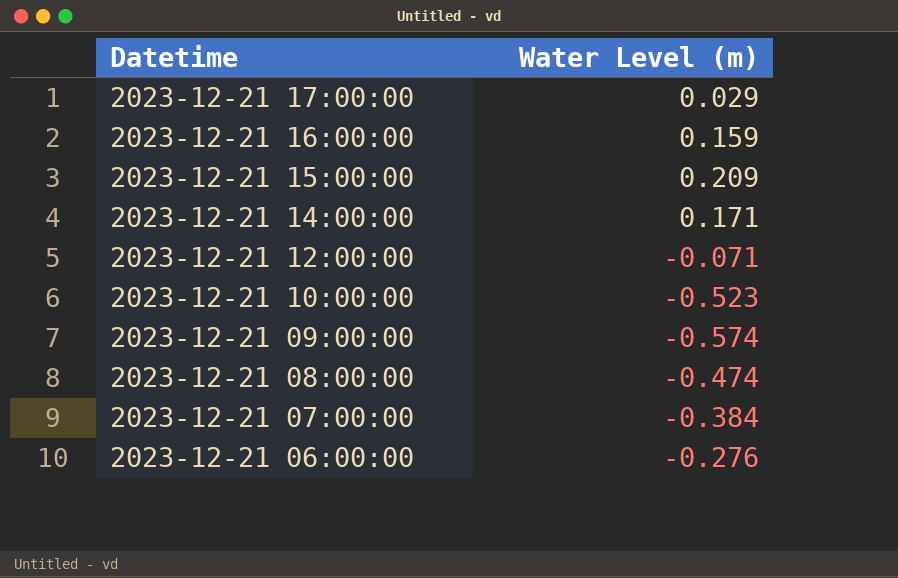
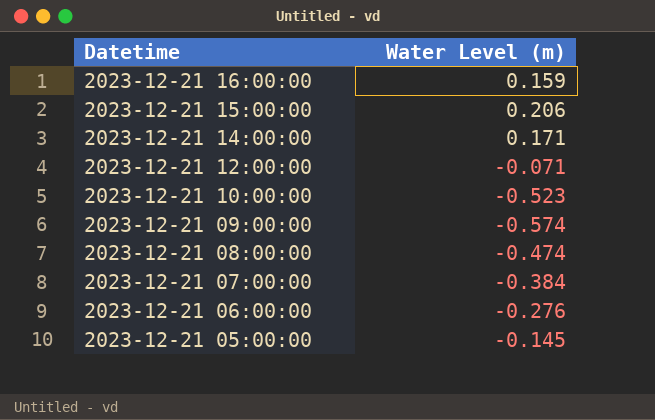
row 2023-12-21 17:00:00: 0.029 -> none
2023-12-21 15:00:00 | Water Level (m): 0.209 -> 0.206
row 2023-12-21 05:00:00: none -> -0.145

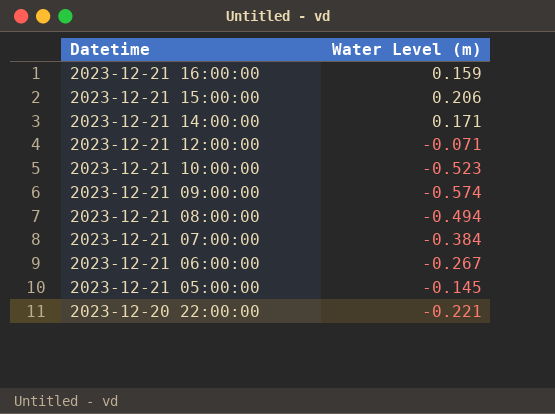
2023-12-21 08:00:00 | Water Level (m): -0.474 -> -0.494
2023-12-21 06:00:00 | Water Level (m): -0.276 -> -0.267
row 2023-12-20 22:00:00: none -> -0.221

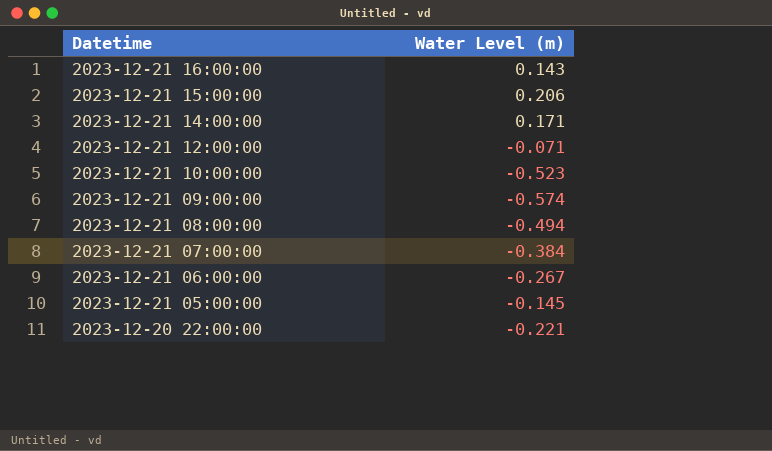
2023-12-21 16:00:00 | Water Level (m): 0.159 -> 0.143

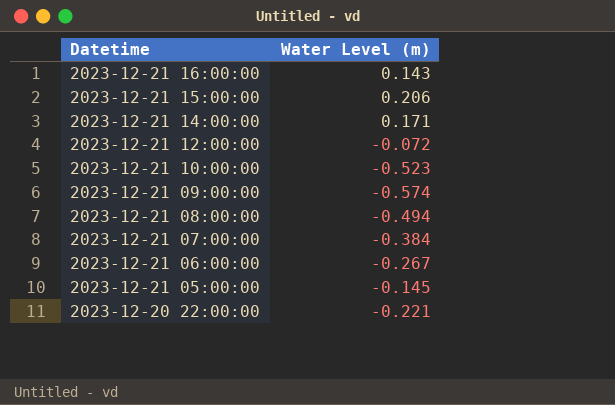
2023-12-21 12:00:00 | Water Level (m): -0.071 -> -0.072

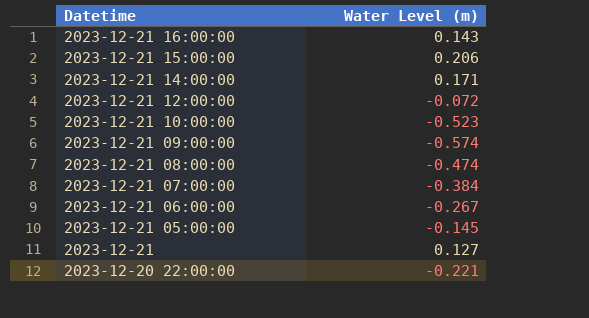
2023-12-21 08:00:00 | Water Level (m): -0.494 -> -0.474
row 2023-12-21: none -> 0.127

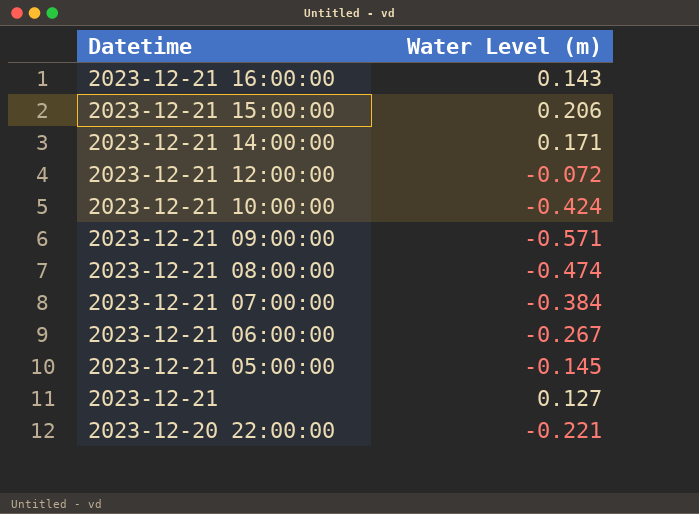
2023-12-21 10:00:00 | Water Level (m): -0.523 -> -0.424
2023-12-21 09:00:00 | Water Level (m): -0.574 -> -0.571

